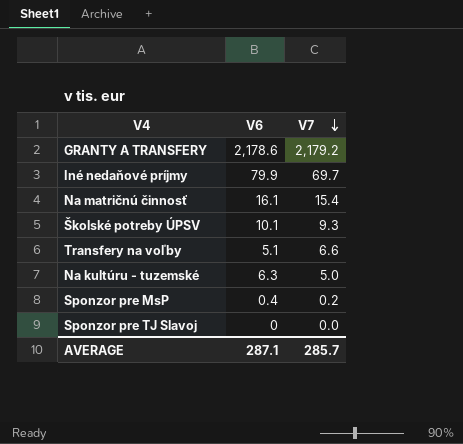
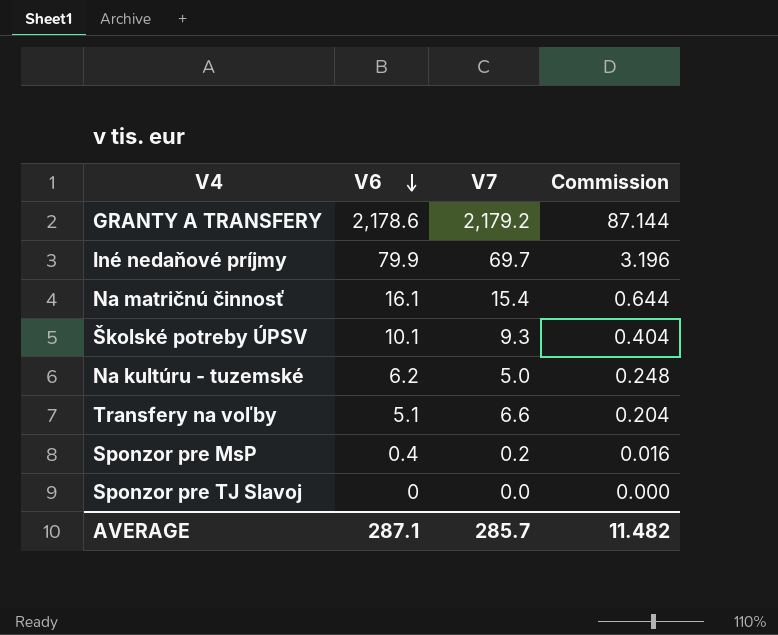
row order: V7 descending -> V6 descending
column Commission | formula: none -> [V6] * 0.04
Na kultúru - tuzemské | V6: 6.3 -> 6.2

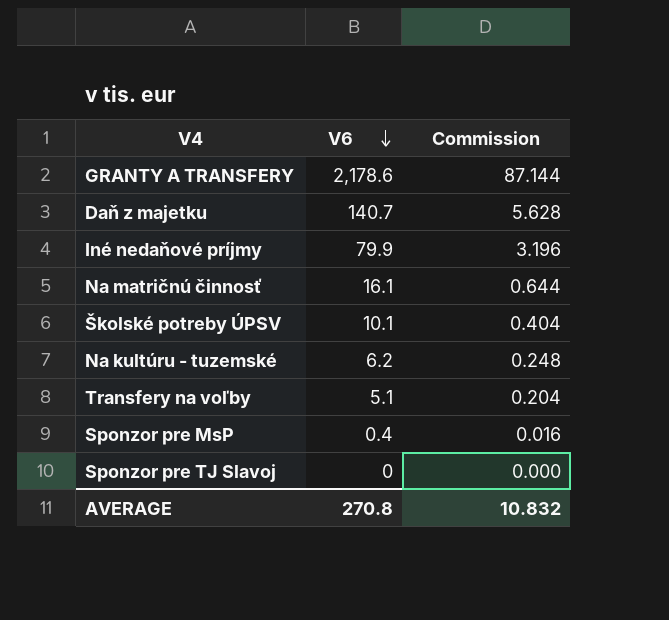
column V7 | position: 3 -> none
row Daň z majetku: none -> 140.7 | 5.628
AVERAGE | V6: 287.1 -> 270.8
AVERAGE | Commission: 11.482 -> 10.832

